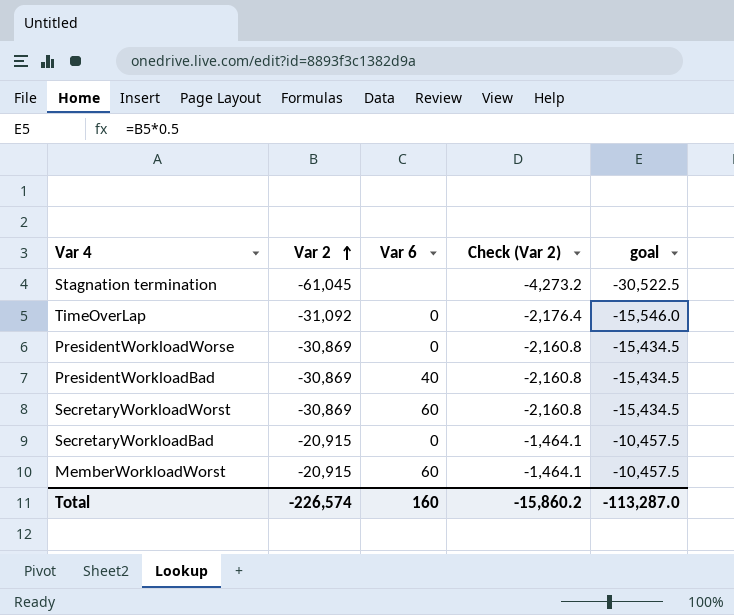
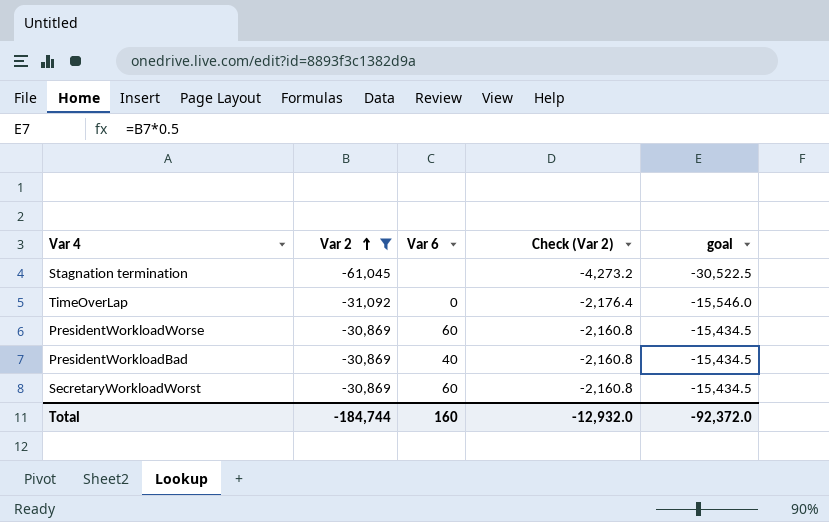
filter: none -> Var 2 != -20,915
PresidentWorkloadWorse | Var 6: 0 -> 60
Total | Var 2: -226,574 -> -184,744
Total | Check (Var 2): -15,860.2 -> -12,932.0
Total | goal: -113,287.0 -> -92,372.0

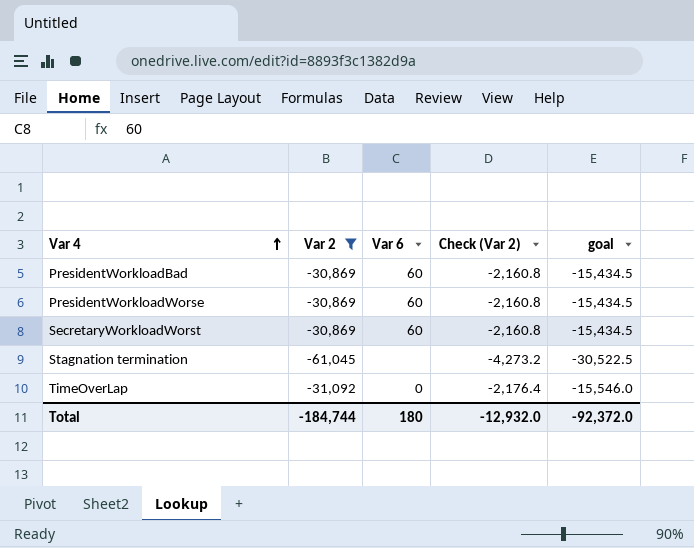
row order: Var 2 ascending -> Var 4 ascending
PresidentWorkloadBad | Var 6: 40 -> 60
Total | Var 6: 160 -> 180

